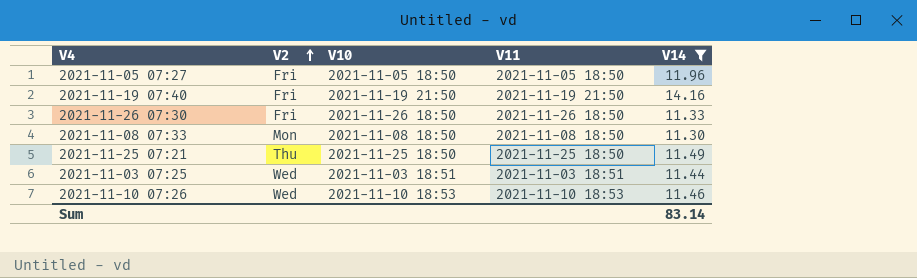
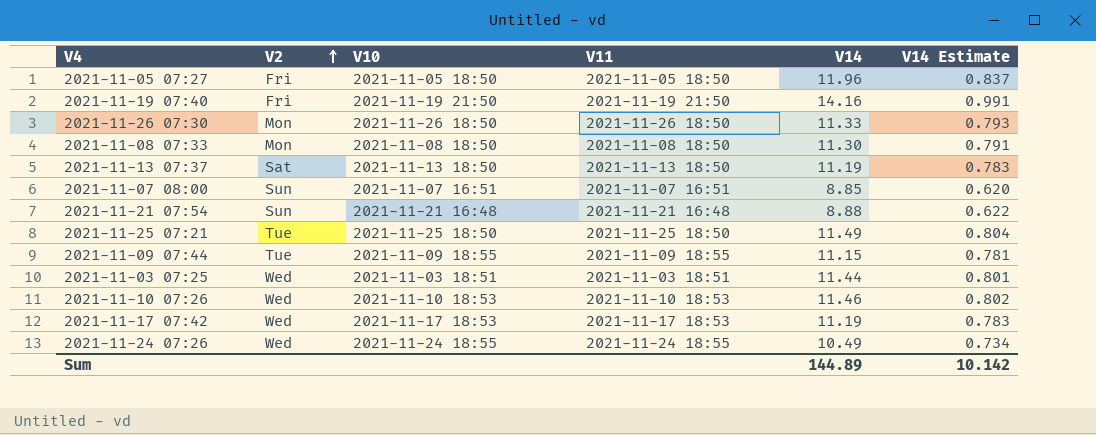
filter: V14 >= 11.30 -> none
column V14 Estimate | formula: none -> [V14] * 0.07
2021-11-26 07:30 | V2: Fri -> Mon
2021-11-25 07:21 | V2: Thu -> Tue
Sum | V14: 83.14 -> 144.89

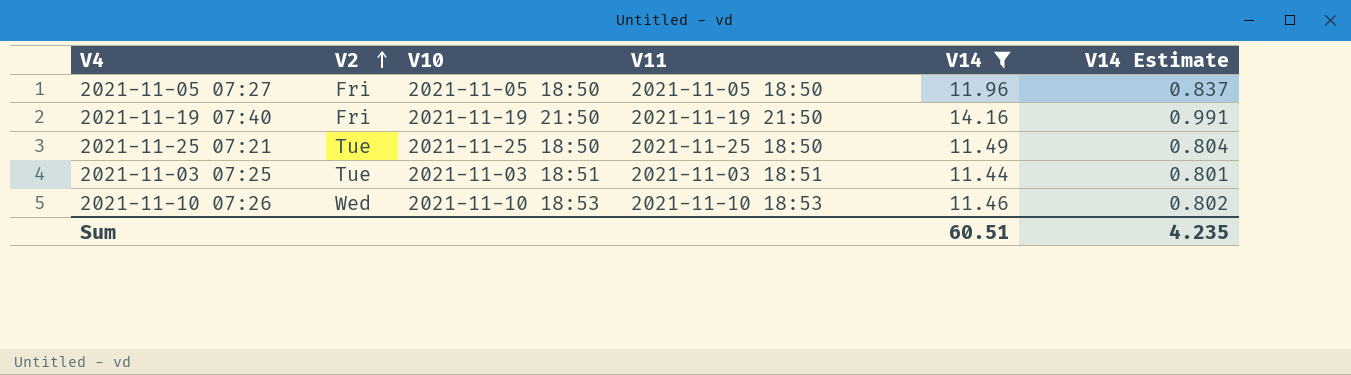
filter: none -> V14 >= 11.44
2021-11-03 07:25 | V2: Wed -> Tue
Sum | V14: 144.89 -> 60.51
Sum | V14 Estimate: 10.142 -> 4.235

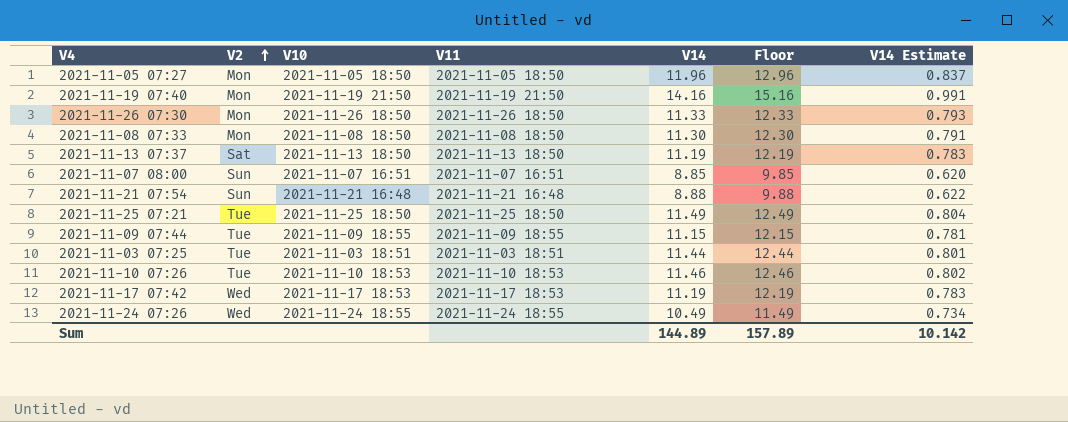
filter: V14 >= 11.44 -> none
column Floor | formula: none -> [V14] + 1
2021-11-05 07:27 | V2: Fri -> Mon
2021-11-19 07:40 | V2: Fri -> Mon
2021-11-10 07:26 | V2: Wed -> Tue
Sum | V14: 60.51 -> 144.89
Sum | V14 Estimate: 4.235 -> 10.142

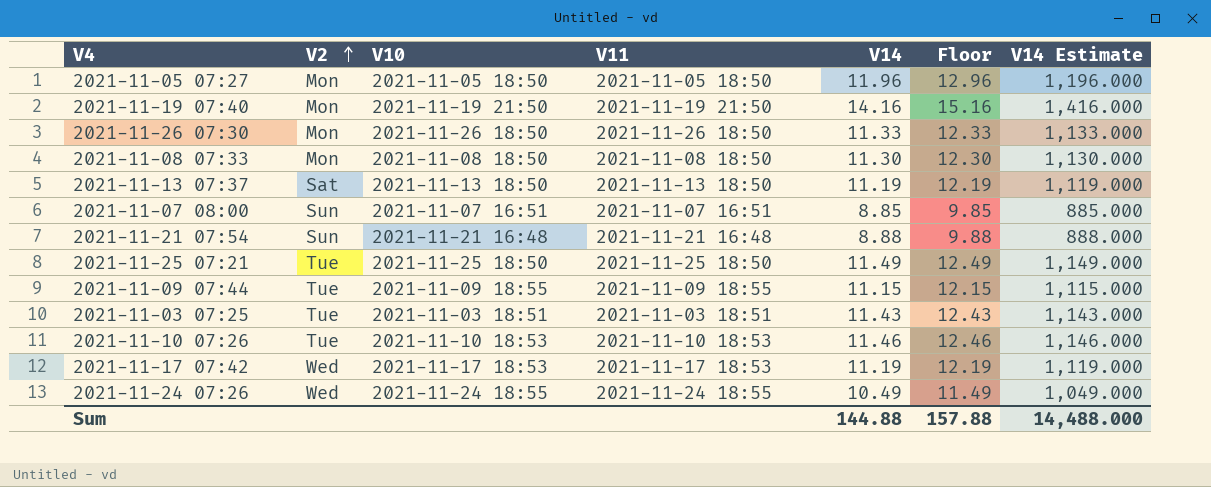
column V14 Estimate | formula: [V14] * 0.07 -> [V14] * 100
2021-11-03 07:25 | V14: 11.44 -> 11.43
2021-11-03 07:25 | Floor: 12.44 -> 12.43
Sum | V14: 144.89 -> 144.88
Sum | Floor: 157.89 -> 157.88
Sum | V14 Estimate: 10.142 -> 14,488.000

